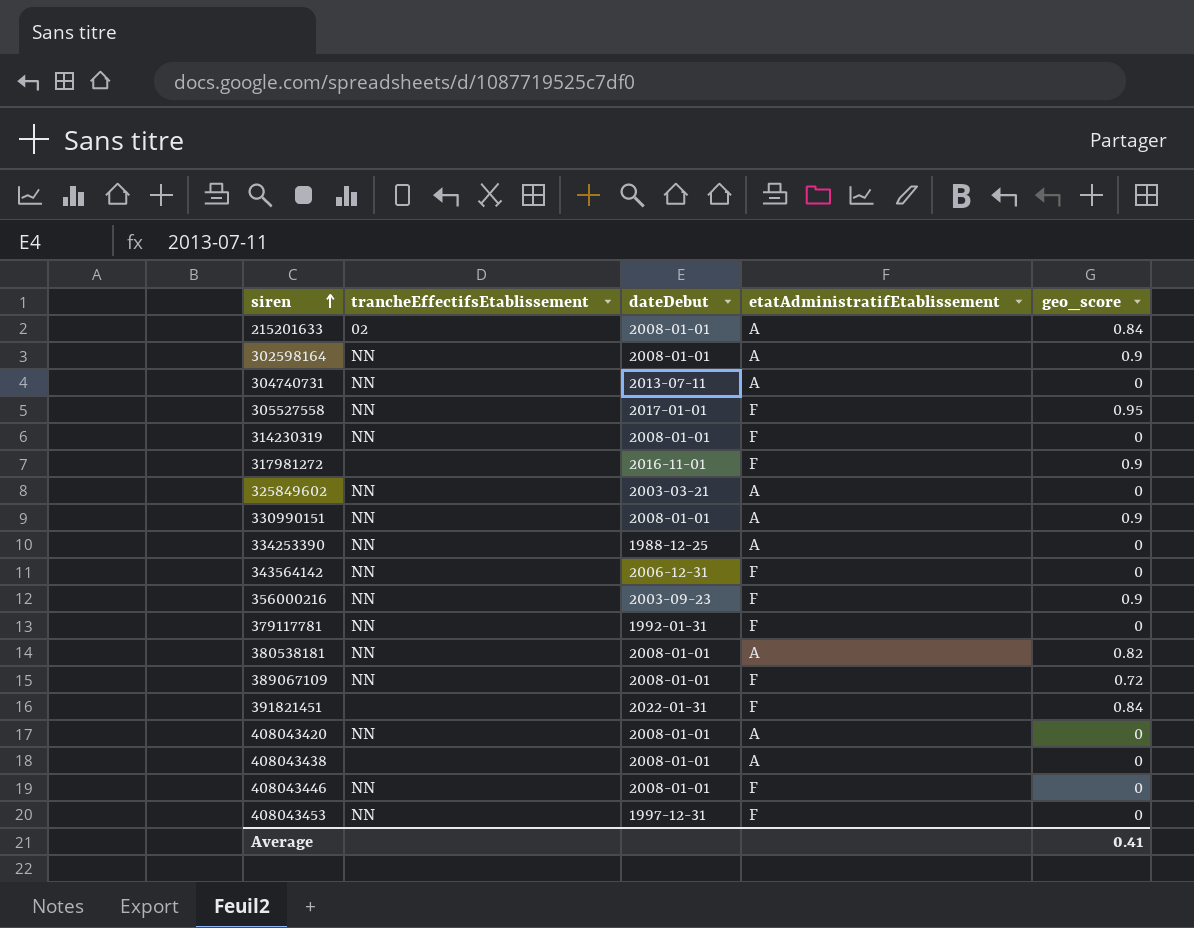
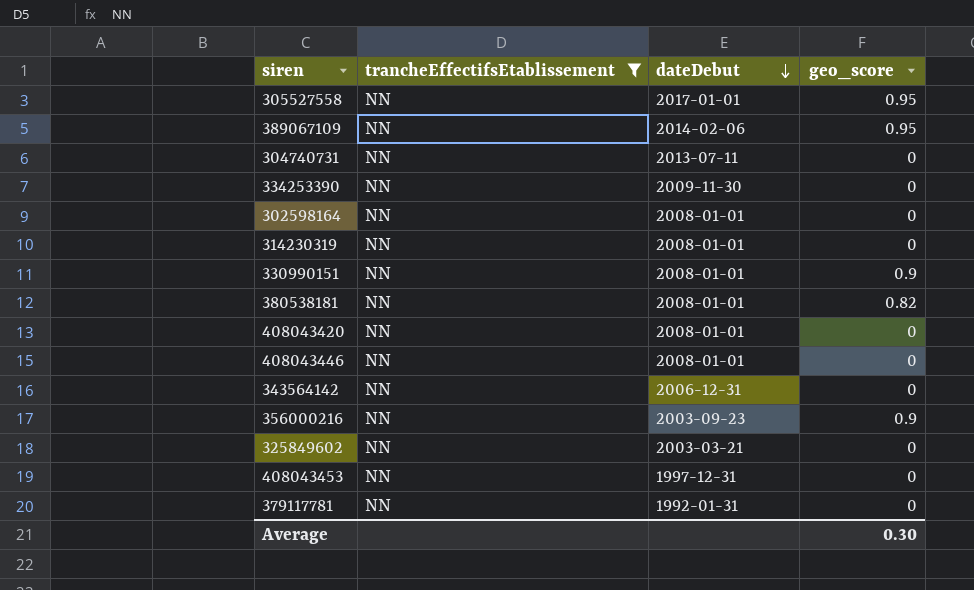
filter: none -> trancheEffectifsEtablissement = NN
row order: siren ascending -> dateDebut descending
column etatAdministratifEtablissement | position: 4 -> none
389067109 | dateDebut: 2008-01-01 -> 2014-02-06
389067109 | geo_score: 0.72 -> 0.95
334253390 | dateDebut: 1988-12-25 -> 2009-11-30
302598164 | geo_score: 0.9 -> 0
Average | geo_score: 0.41 -> 0.30

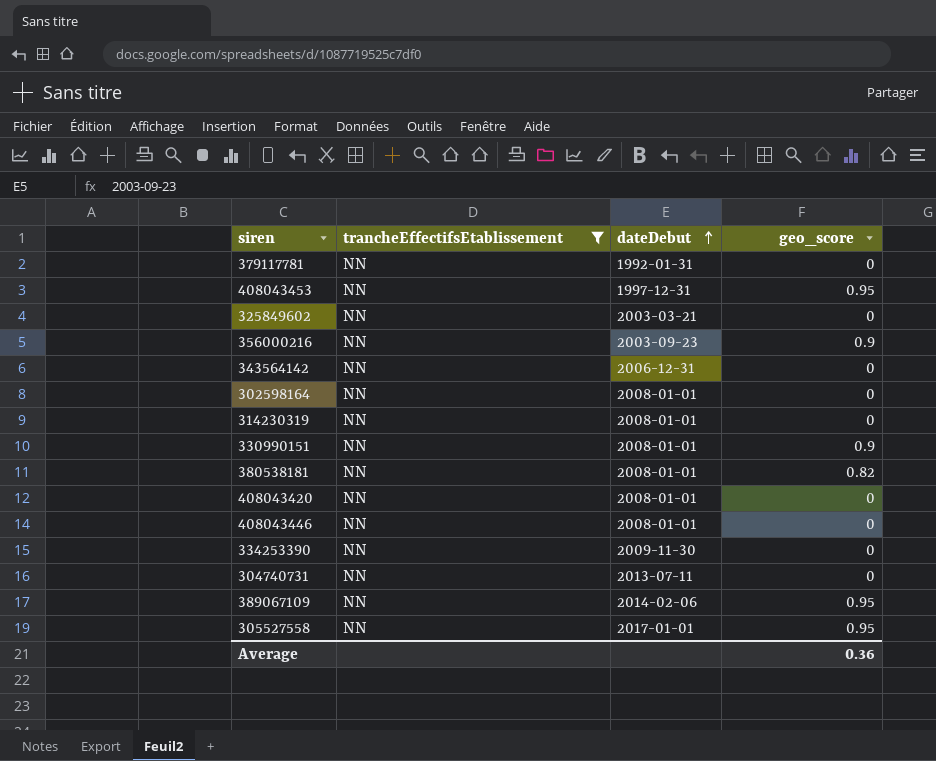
row order: dateDebut descending -> dateDebut ascending
408043453 | geo_score: 0 -> 0.95
Average | geo_score: 0.30 -> 0.36

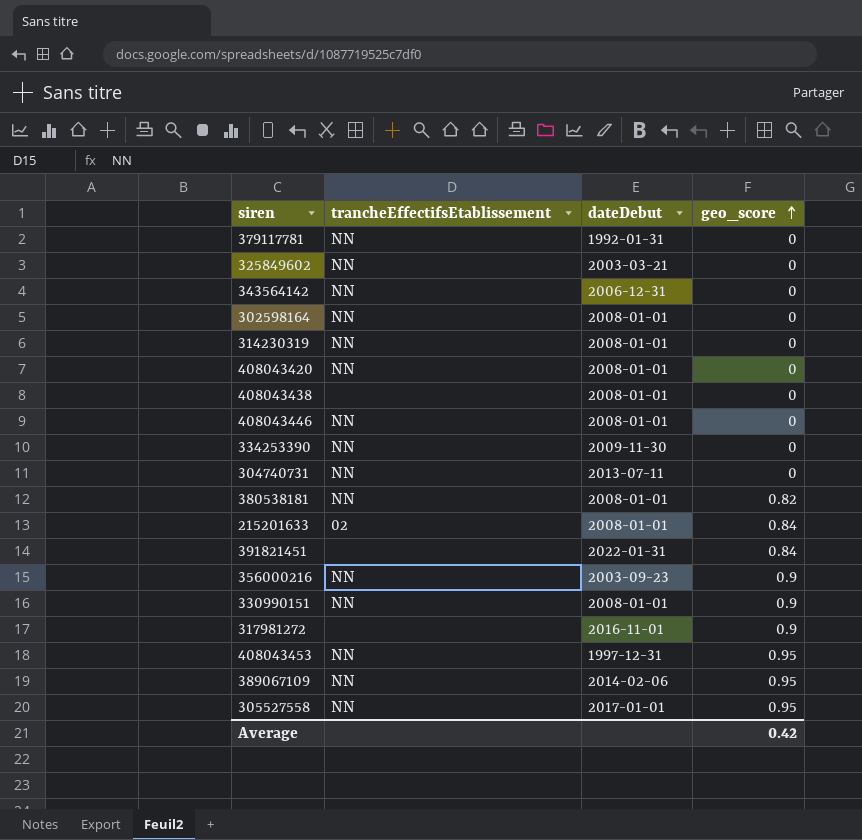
filter: trancheEffectifsEtablissement = NN -> none
row order: dateDebut ascending -> geo_score ascending
Average | geo_score: 0.36 -> 0.42

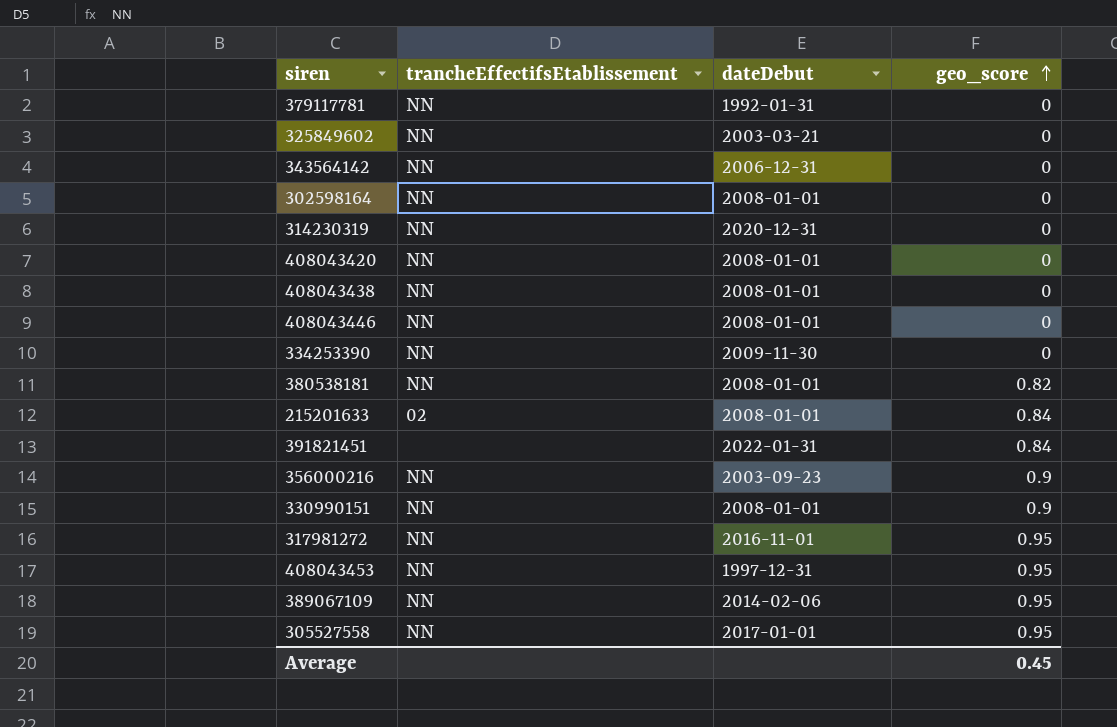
row 304740731: NN | 2013-07-11 | 0 -> none
314230319 | dateDebut: 2008-01-01 -> 2020-12-31
408043438 | trancheEffectifsEtablissement: none -> NN
317981272 | trancheEffectifsEtablissement: none -> NN
317981272 | geo_score: 0.9 -> 0.95
Average | geo_score: 0.42 -> 0.45

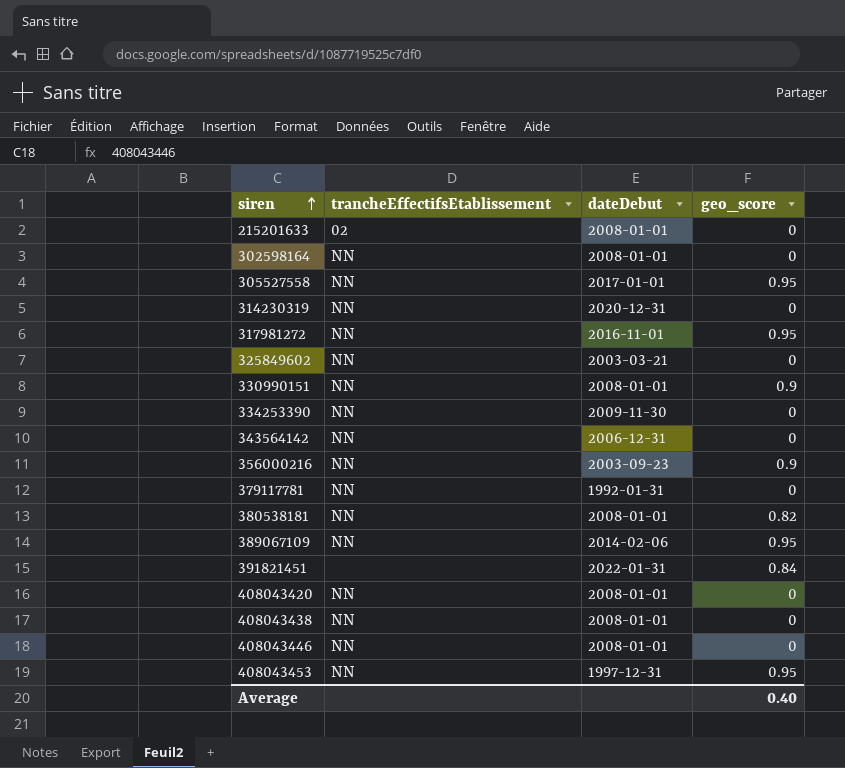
row order: geo_score ascending -> siren ascending
215201633 | geo_score: 0.84 -> 0
Average | geo_score: 0.45 -> 0.40

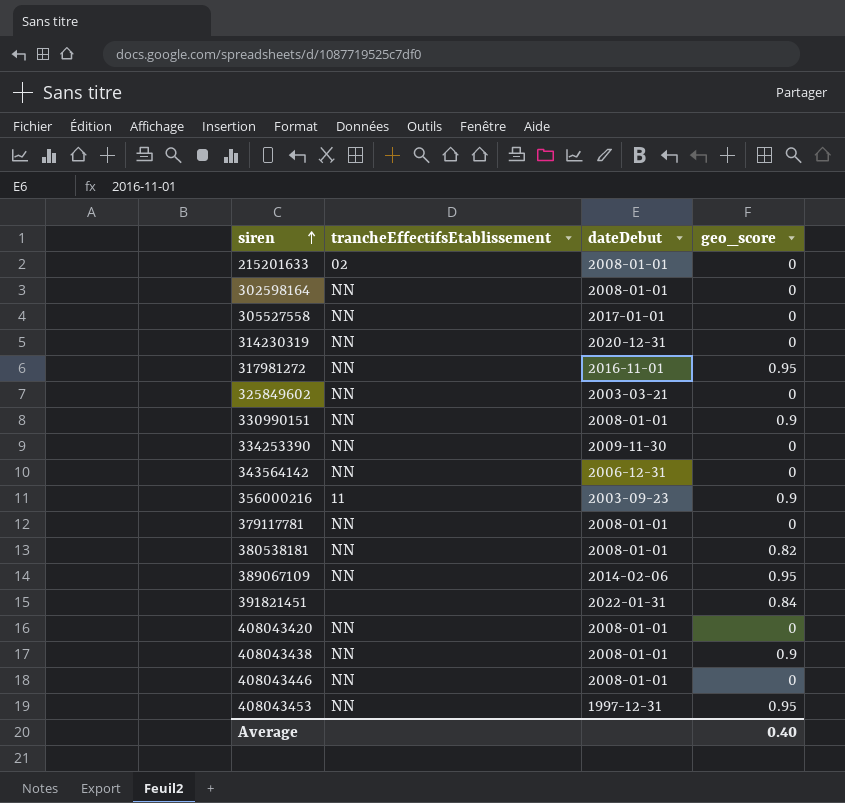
305527558 | geo_score: 0.95 -> 0
356000216 | trancheEffectifsEtablissement: NN -> 11
379117781 | dateDebut: 1992-01-31 -> 2008-01-01
408043438 | geo_score: 0 -> 0.9

